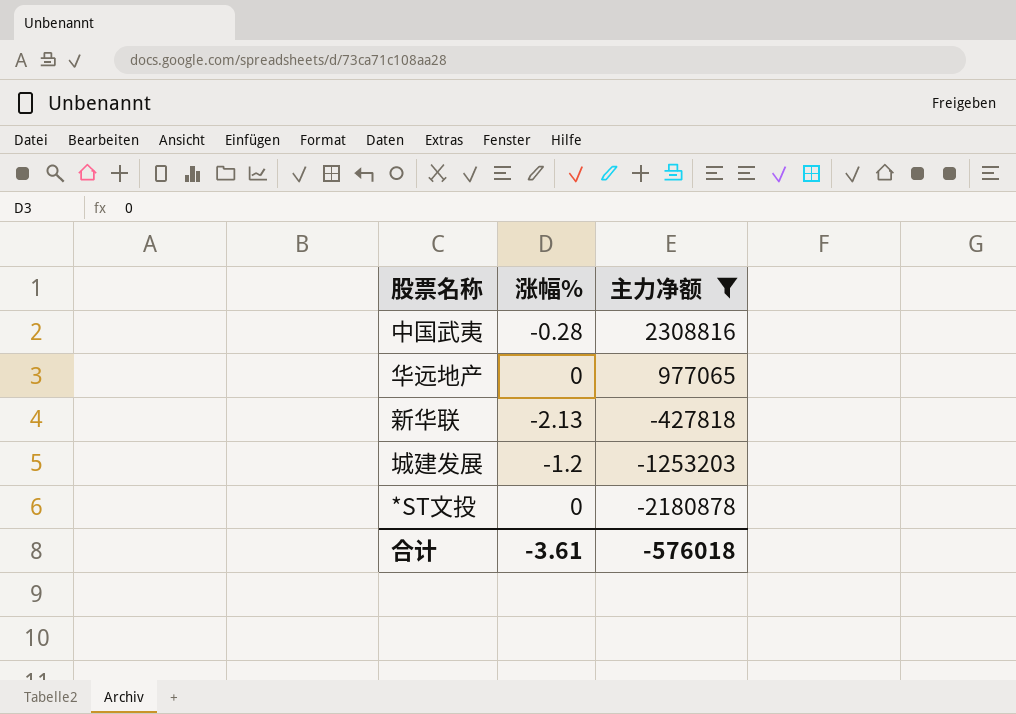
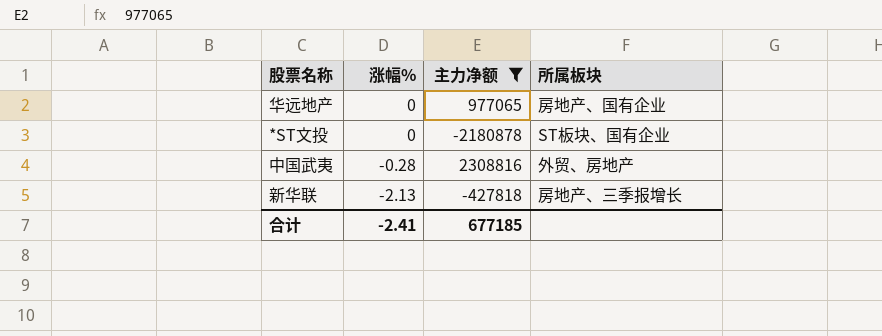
row order: 主力净额 descending -> 涨幅% descending
column 所属板块 | position: none -> 4
row 城建发展: -1.2 | -1253203 -> none
合计 | 涨幅%: -3.61 -> -2.41
合计 | 主力净额: -576018 -> 677185

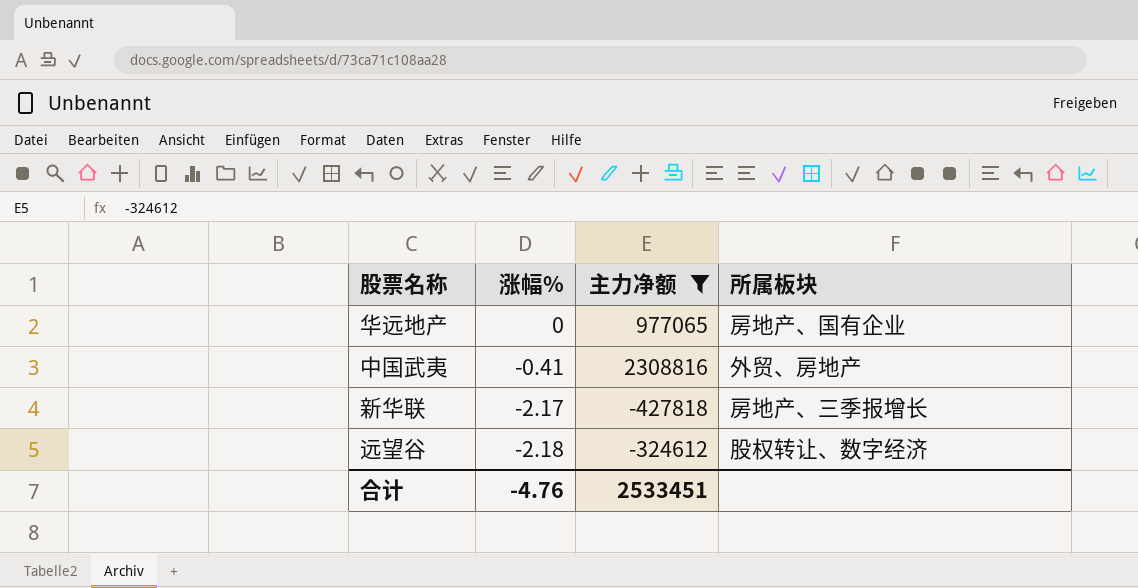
row *ST文投: 0 | -2180878 | ST板块、国有企业 -> none
中国武夷 | 涨幅%: -0.28 -> -0.41
新华联 | 涨幅%: -2.13 -> -2.17
row 远望谷: none -> -2.18 | -324612 | 股权转让、数字经济
合计 | 涨幅%: -2.41 -> -4.76
合计 | 主力净额: 677185 -> 2533451

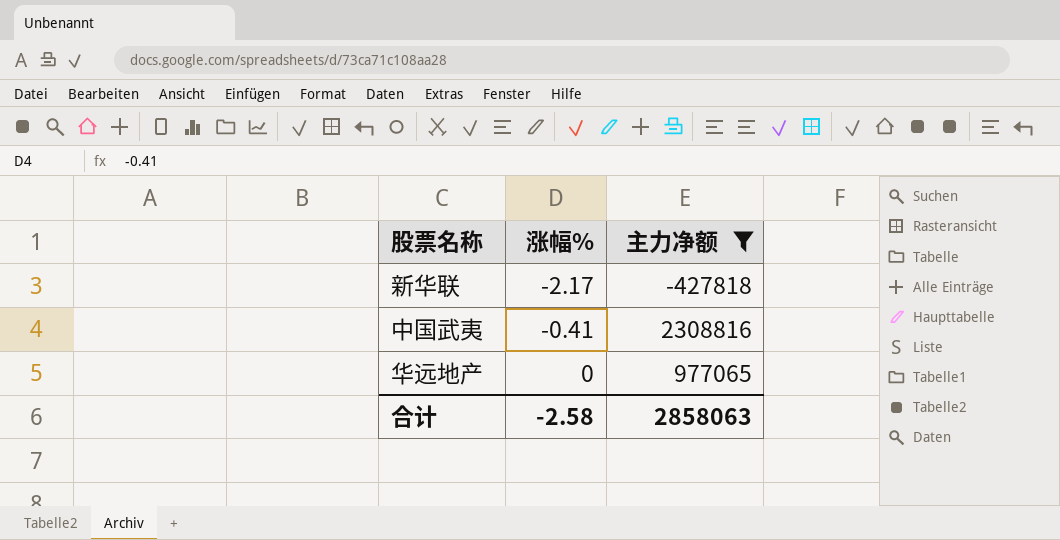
row order: 涨幅% descending -> 涨幅% ascending
column 所属板块 | position: 4 -> none
row 远望谷: -2.18 | -324612 | 股权转让、数字经济 -> none
合计 | 涨幅%: -4.76 -> -2.58
合计 | 主力净额: 2533451 -> 2858063

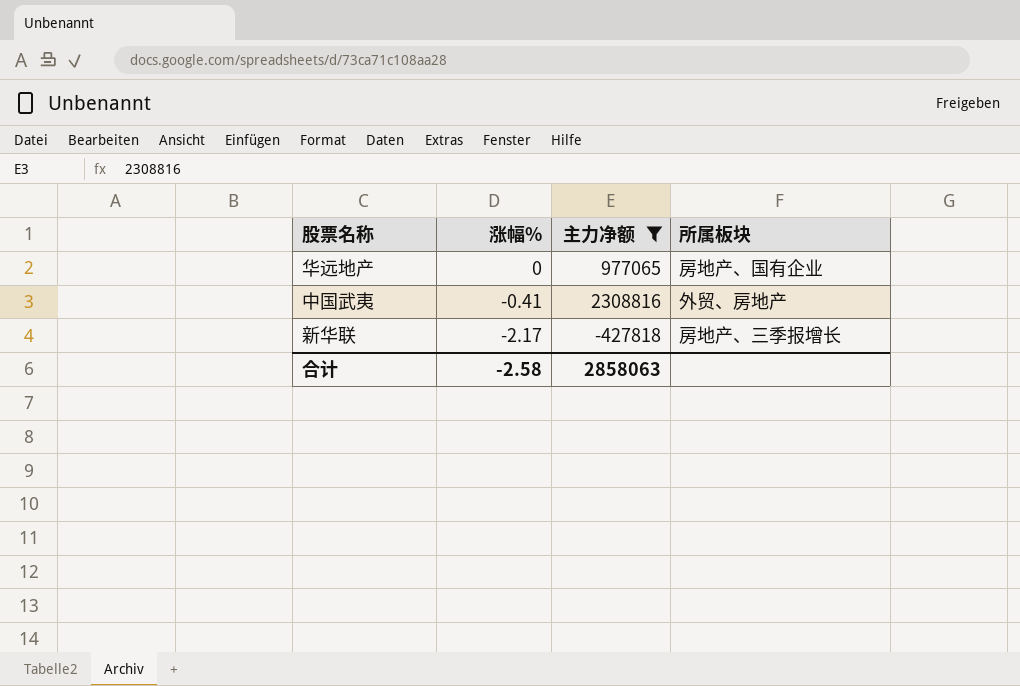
row order: 涨幅% ascending -> 涨幅% descending
column 所属板块 | position: none -> 4

